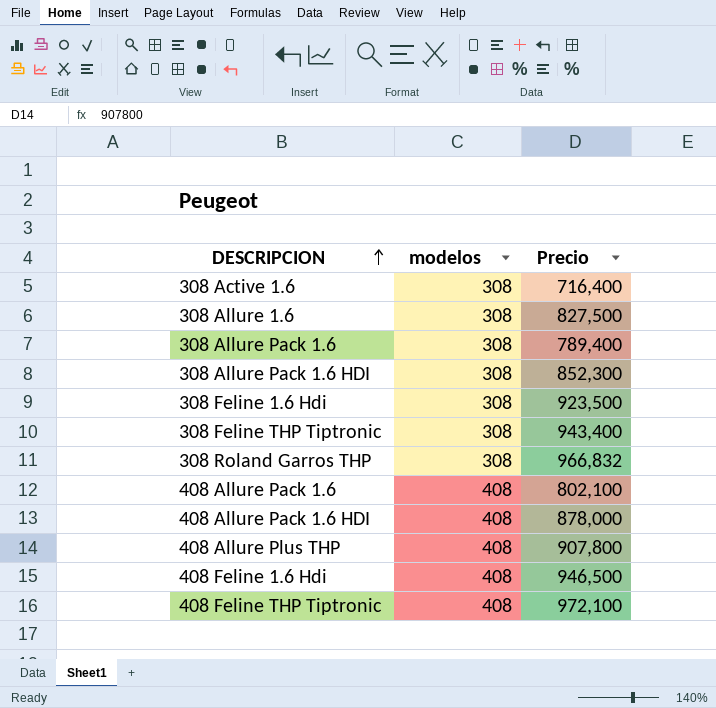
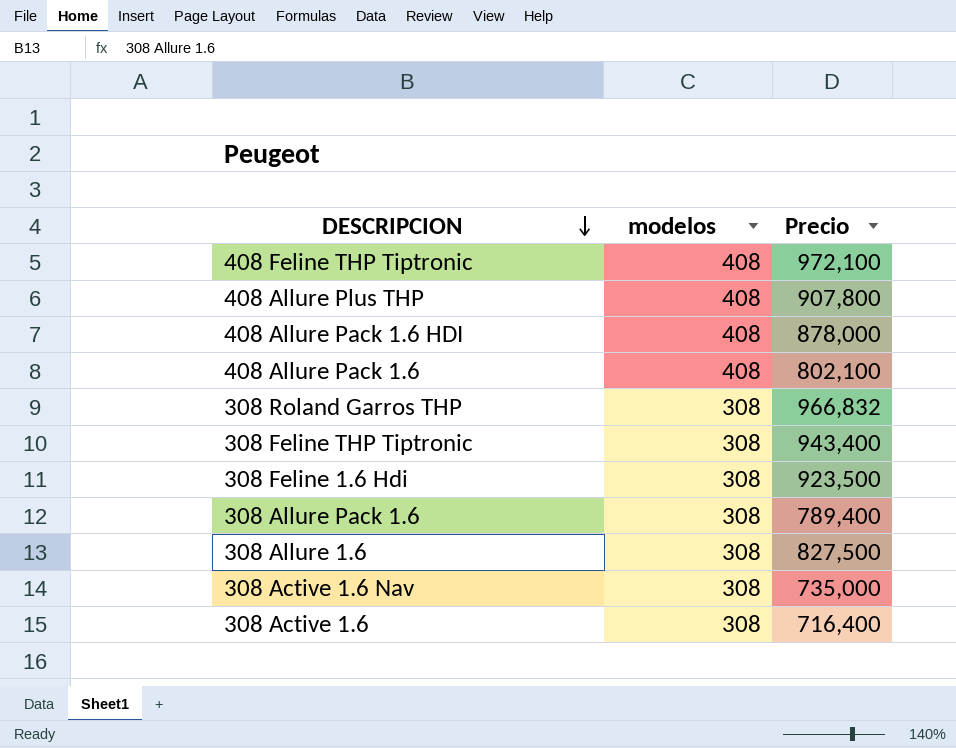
row order: DESCRIPCION ascending -> DESCRIPCION descending
row 308 Allure Pack 1.6 HDI: 308 | 852,300 -> none
row 408 Feline 1.6 Hdi: 408 | 946,500 -> none
row 308 Active 1.6 Nav: none -> 308 | 735,000

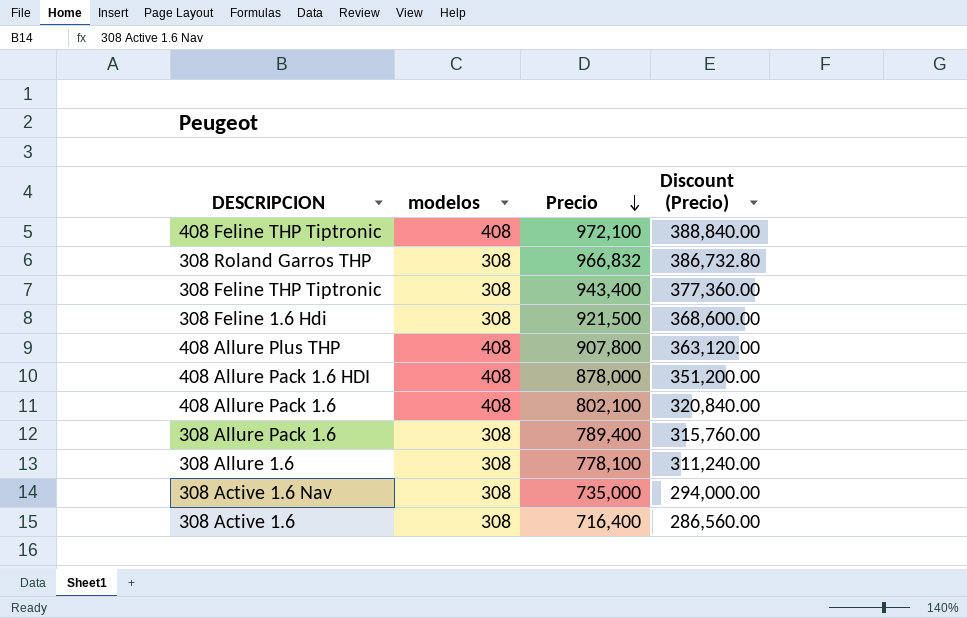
row order: DESCRIPCION descending -> Precio descending
column Discount (Precio) | formula: none -> [Precio] * 0.4
308 Feline 1.6 Hdi | Precio: 923,500 -> 921,500
308 Allure 1.6 | Precio: 827,500 -> 778,100

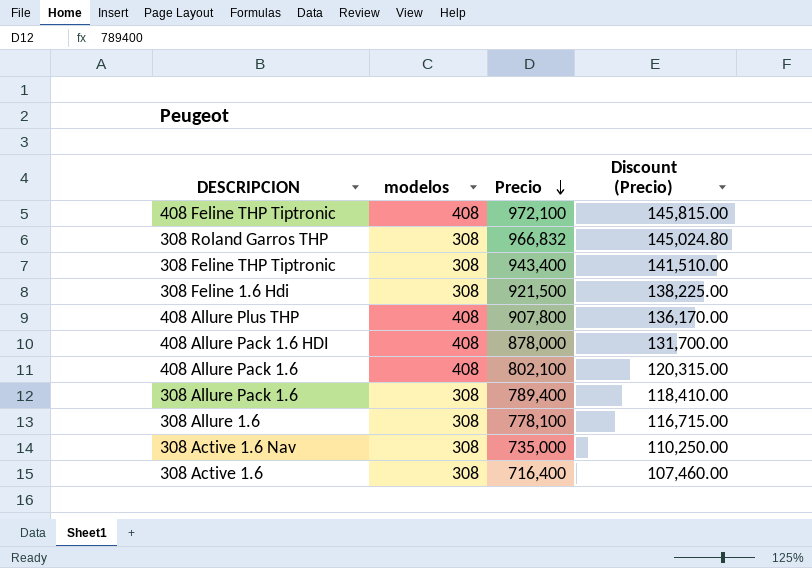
column Discount (Precio) | formula: [Precio] * 0.4 -> [Precio] * 0.15

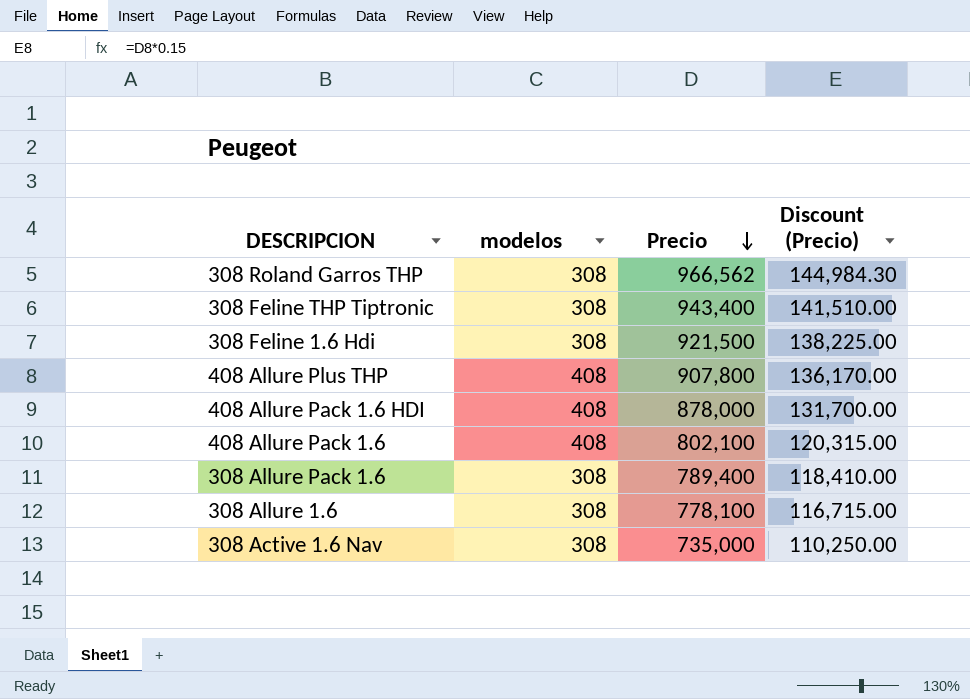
row 408 Feline THP Tiptronic: 408 | 972,100 | 145,815.00 -> none
row 308 Active 1.6: 308 | 716,400 | 107,460.00 -> none
308 Roland Garros THP | Precio: 966,832 -> 966,562
308 Roland Garros THP | Discount (Precio): 145,024.80 -> 144,984.30

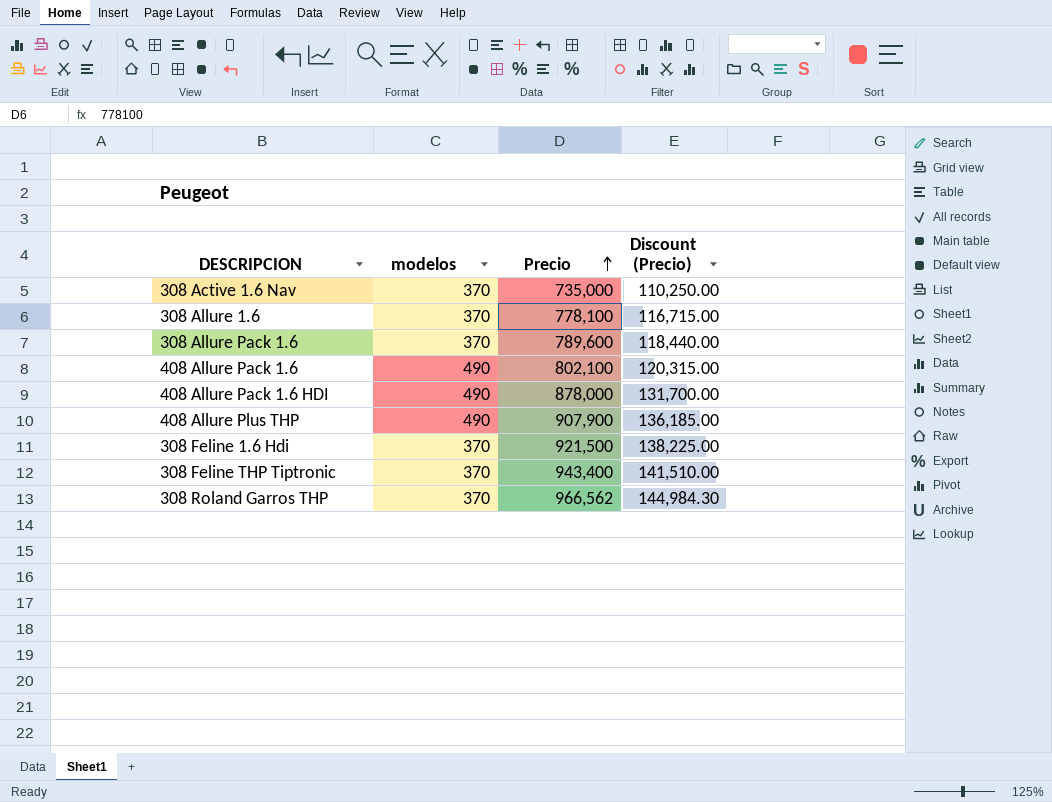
row order: Precio descending -> Precio ascending
308 Active 1.6 Nav | modelos: 308 -> 370
308 Allure 1.6 | modelos: 308 -> 370
308 Allure Pack 1.6 | modelos: 308 -> 370
308 Allure Pack 1.6 | Precio: 789,400 -> 789,600
308 Allure Pack 1.6 | Discount (Precio): 118,410.00 -> 118,440.00
408 Allure Pack 1.6 | modelos: 408 -> 490
408 Allure Pack 1.6 HDI | modelos: 408 -> 490
408 Allure Plus THP | modelos: 408 -> 490
408 Allure Plus THP | Precio: 907,800 -> 907,900
408 Allure Plus THP | Discount (Precio): 136,170.00 -> 136,185.00
308 Feline 1.6 Hdi | modelos: 308 -> 370
308 Feline THP Tiptronic | modelos: 308 -> 370
308 Roland Garros THP | modelos: 308 -> 370

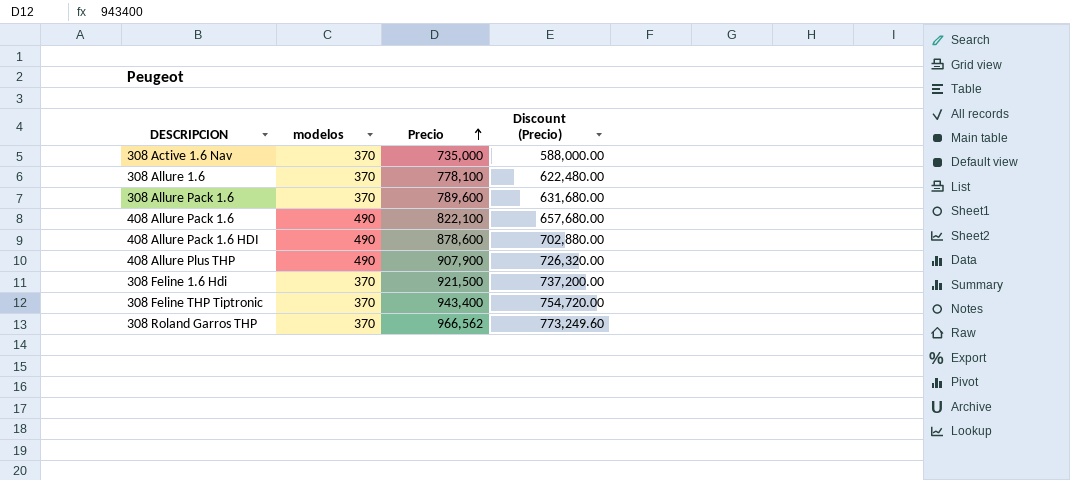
column Discount (Precio) | formula: [Precio] * 0.15 -> [Precio] * 0.8
408 Allure Pack 1.6 | Precio: 802,100 -> 822,100
408 Allure Pack 1.6 HDI | Precio: 878,000 -> 878,600

